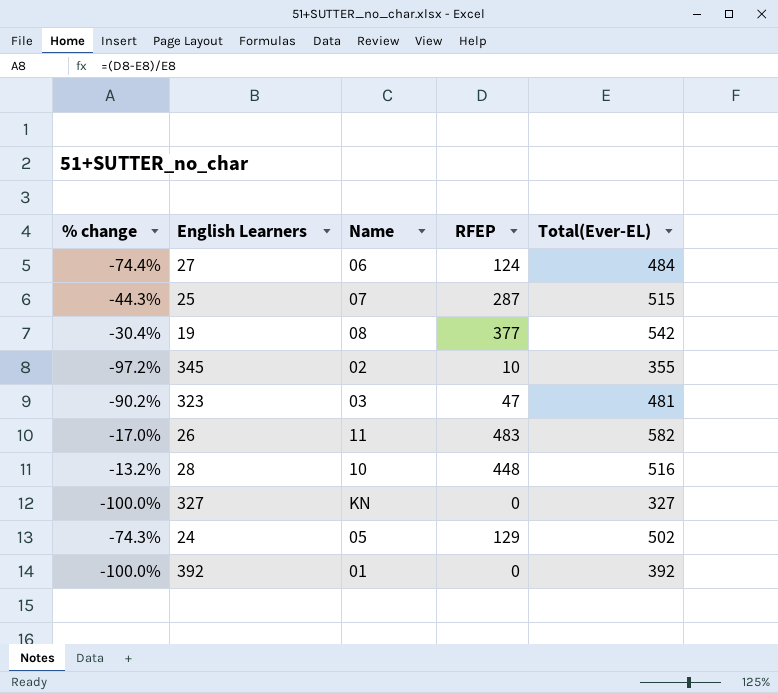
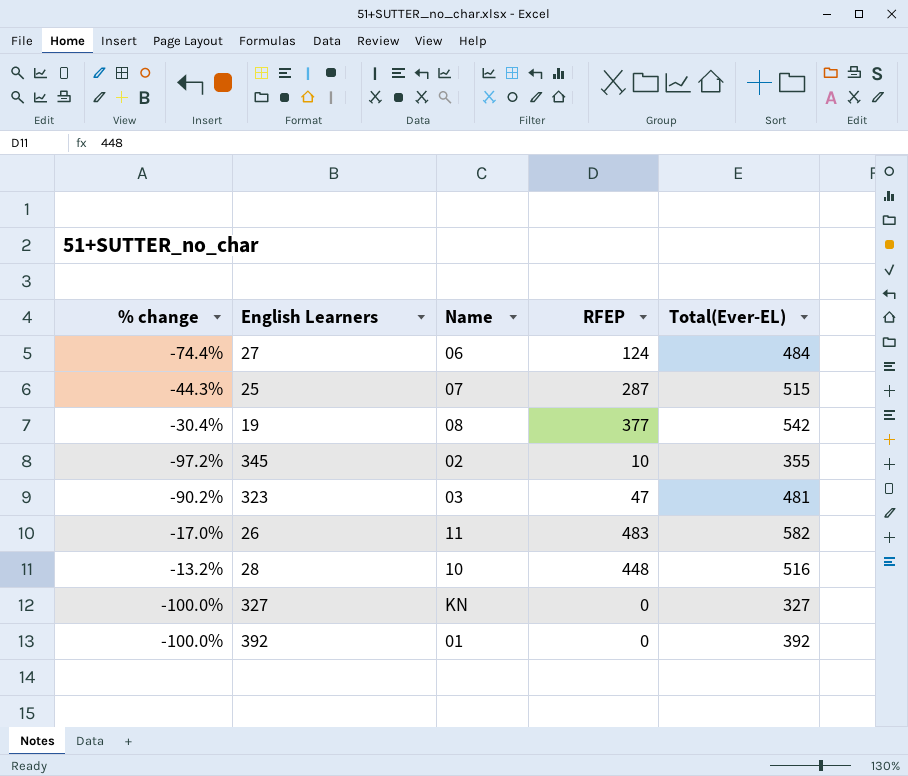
row 24: -74.3% | 05 | 129 | 502 -> none

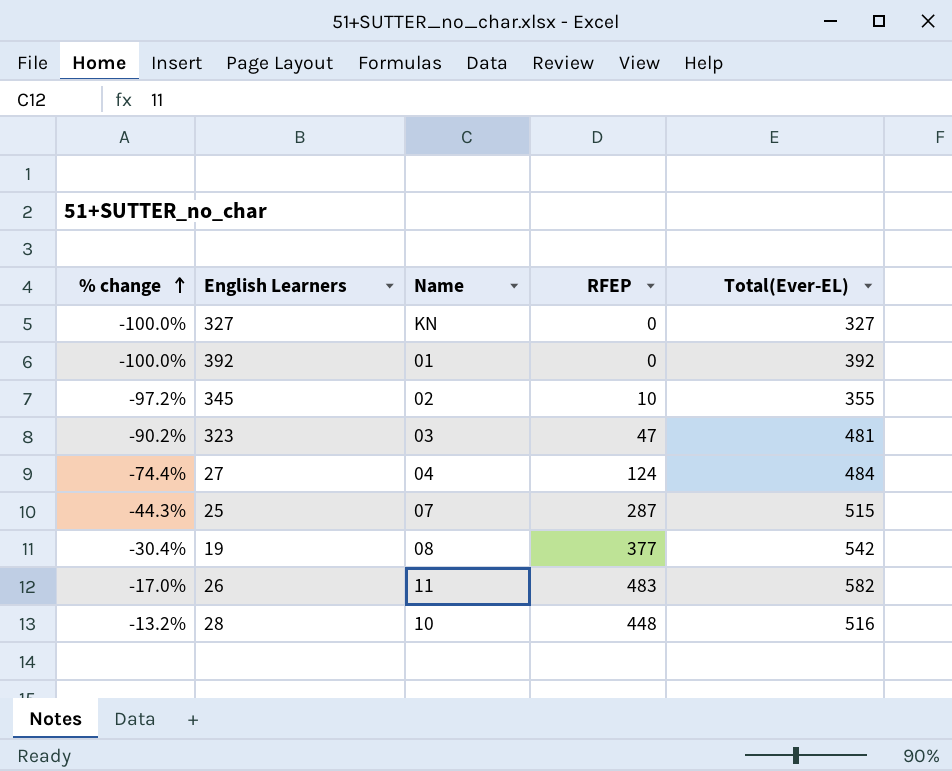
row order: none -> % change ascending
27 | Name: 06 -> 04

